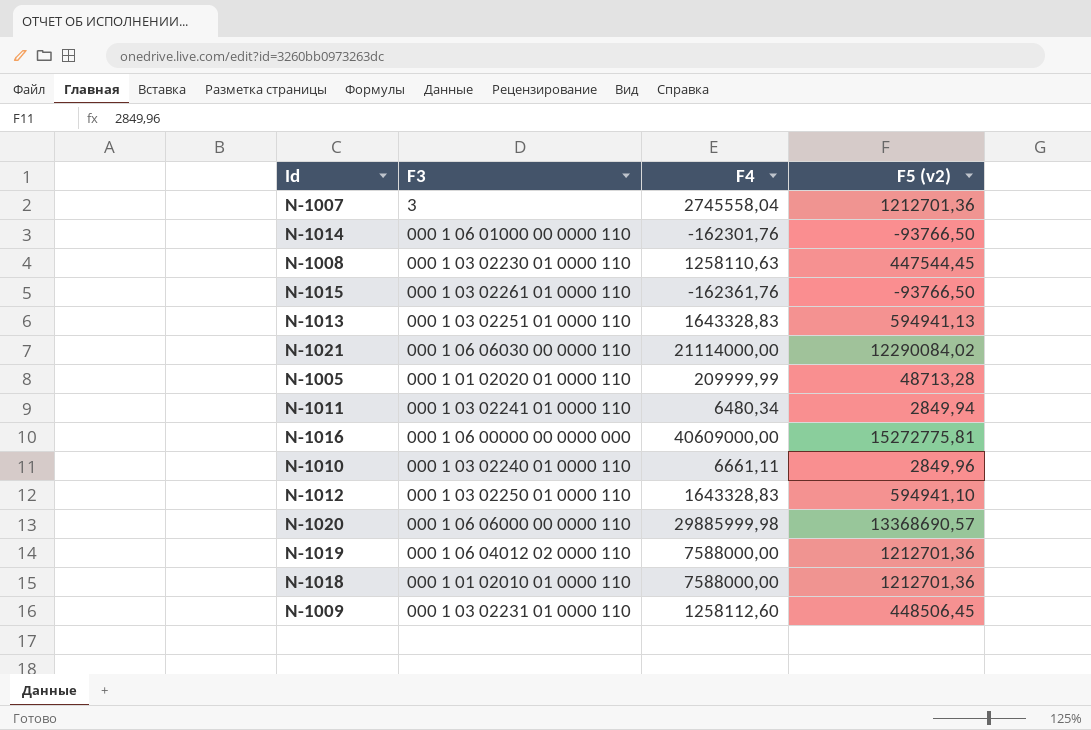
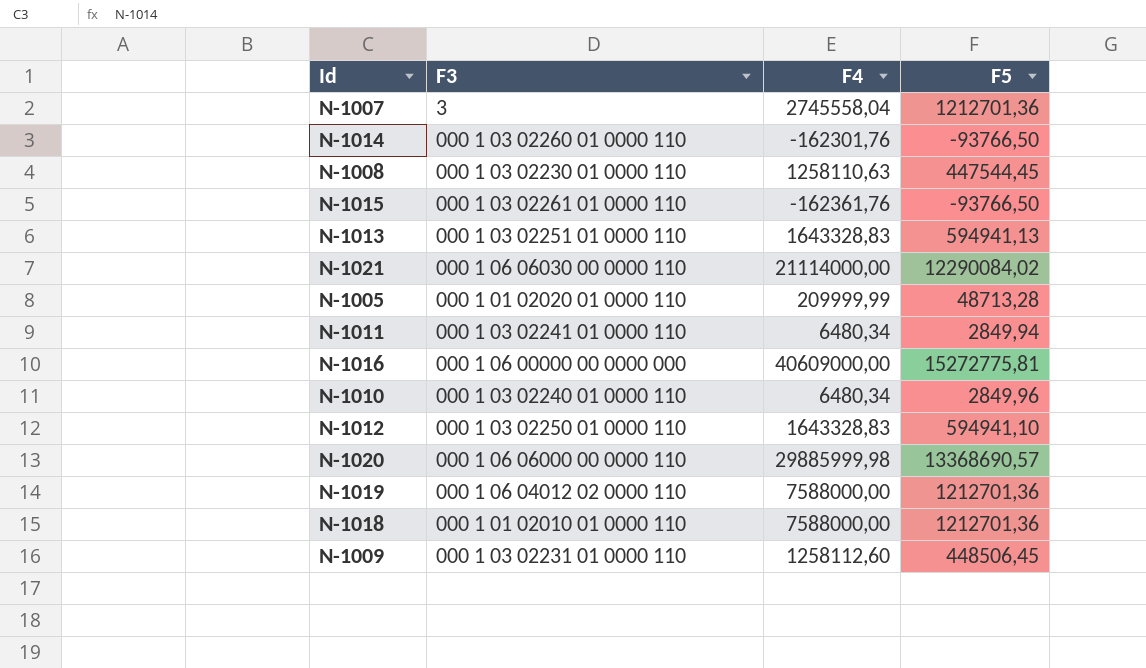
column name: F5 (v2) -> F5
N-1014 | F3: 000 1 06 01000 00 0000 110 -> 000 1 03 02260 01 0000 110
N-1010 | F4: 6661,11 -> 6480,34

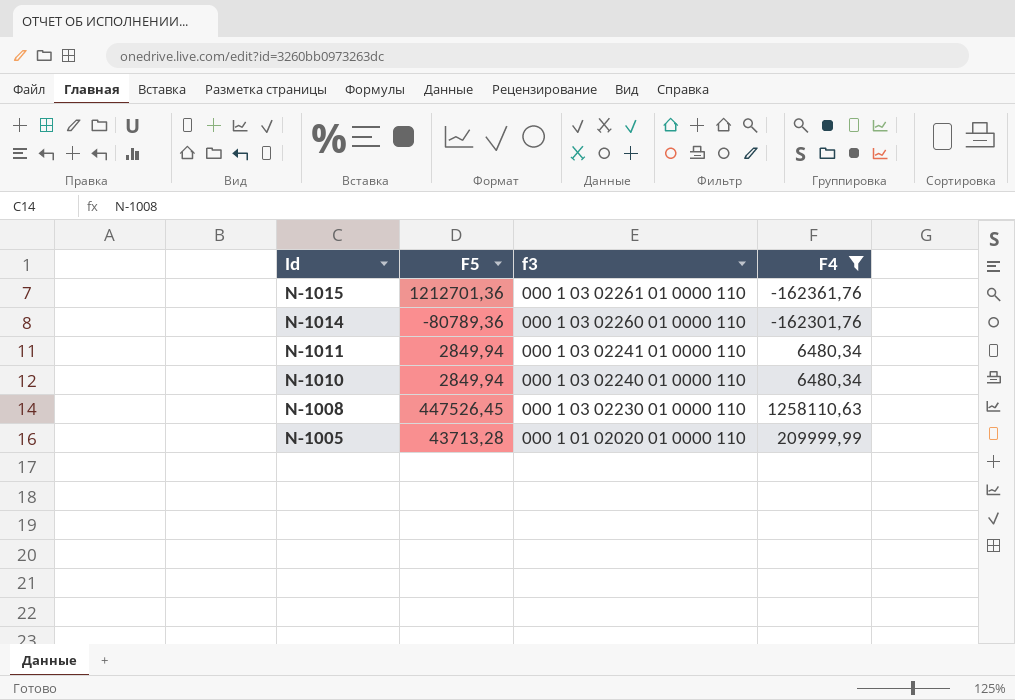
filter: none -> F4 <= 1258110,63
row order: none -> Id descending
column F5 | position: 4 -> 2
column name: F3 -> f3
N-1015 | F5: -93766,50 -> 1212701,36
N-1014 | F5: -93766,50 -> -80789,36
N-1010 | F5: 2849,96 -> 2849,94
N-1008 | F5: 447544,45 -> 447526,45
N-1005 | F5: 48713,28 -> 43713,28

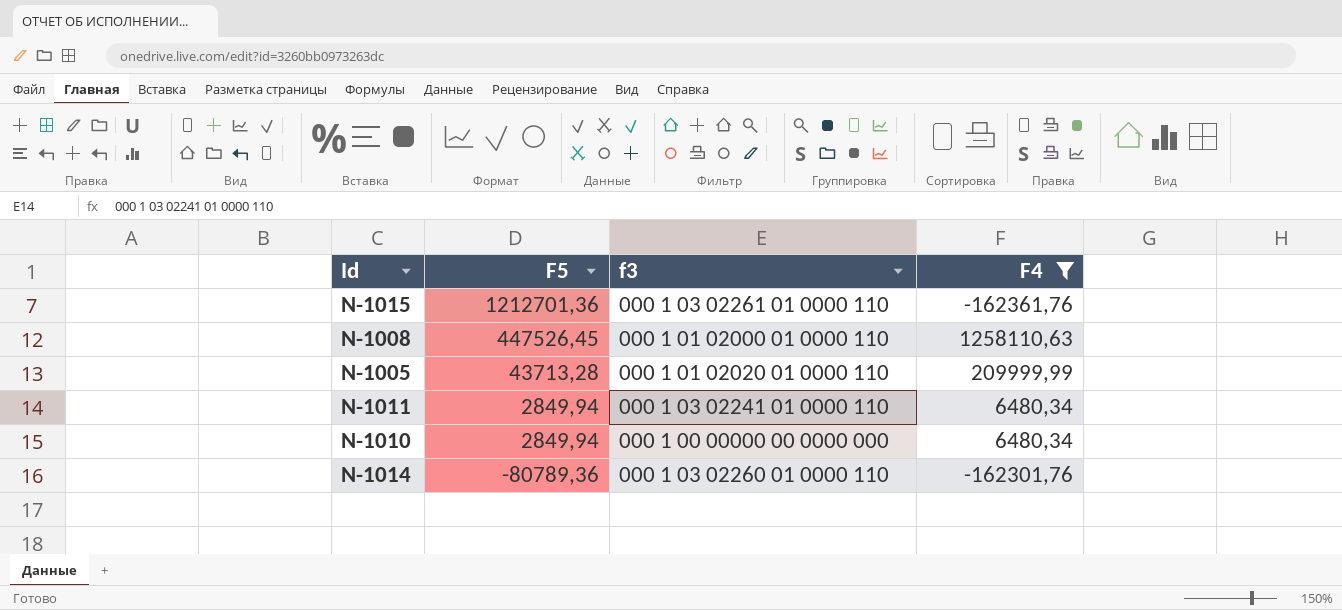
row order: Id descending -> F5 descending
N-1008 | f3: 000 1 03 02230 01 0000 110 -> 000 1 01 02000 01 0000 110
N-1010 | f3: 000 1 03 02240 01 0000 110 -> 000 1 00 00000 00 0000 000

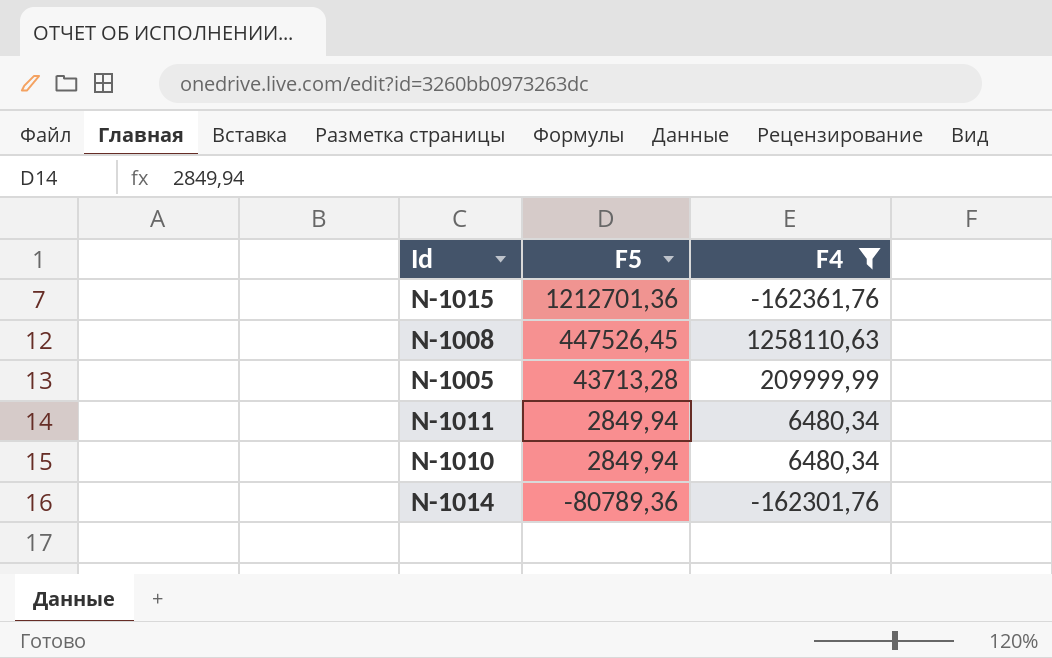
column f3 | position: 3 -> none

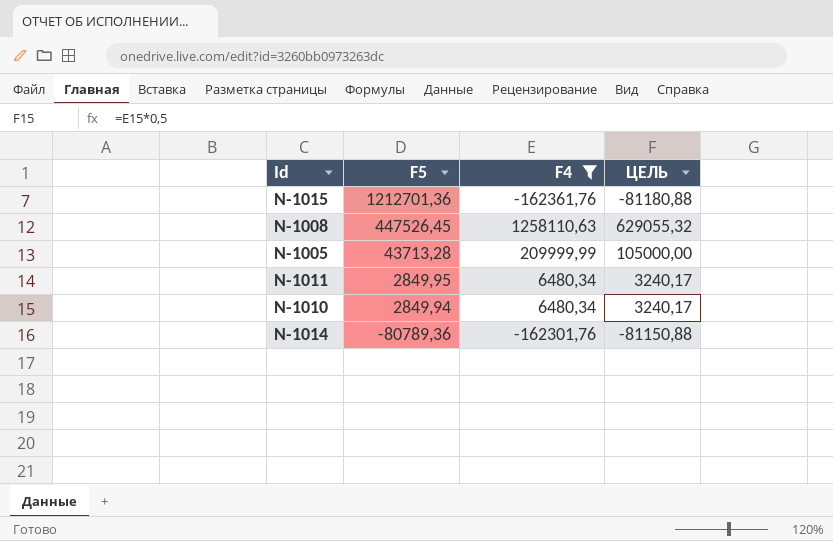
column ЦЕЛЬ | formula: none -> [F4] * 0,5
N-1011 | F5: 2849,94 -> 2849,95

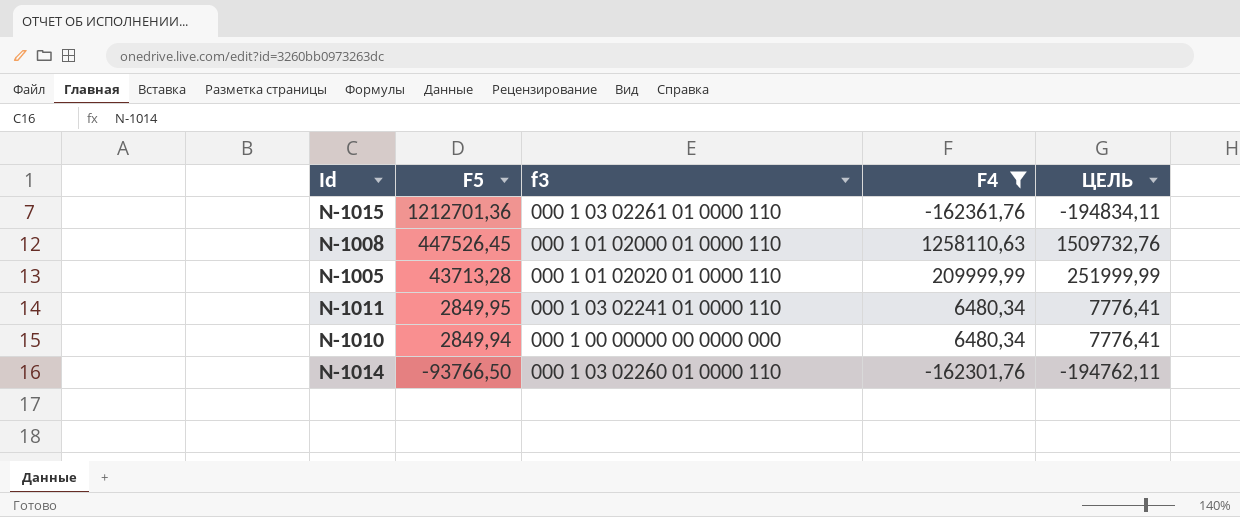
column f3 | position: none -> 3
column ЦЕЛЬ | formula: [F4] * 0,5 -> [F4] * 1,2
N-1014 | F5: -80789,36 -> -93766,50

